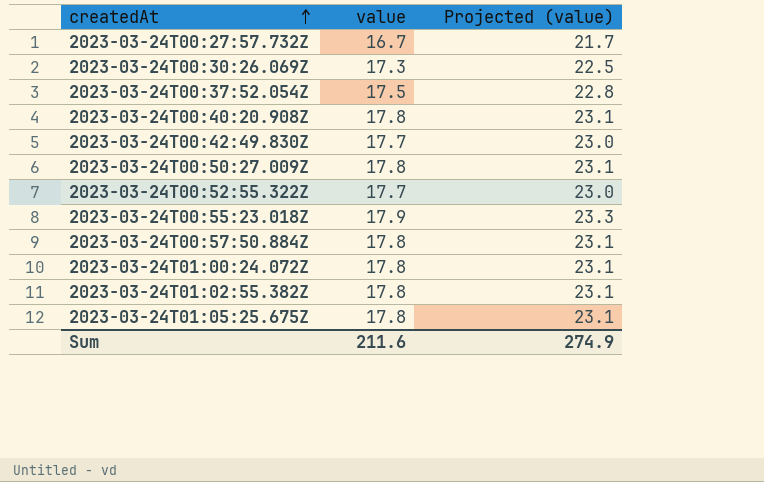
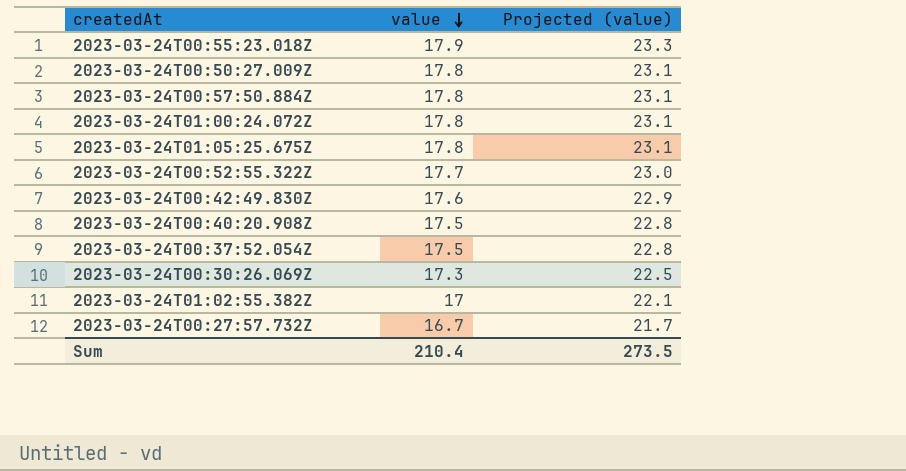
row order: createdAt ascending -> value descending
2023-03-24T00:42:49.830Z | value: 17.7 -> 17.6
2023-03-24T00:42:49.830Z | Projected (value): 23.0 -> 22.9
2023-03-24T00:40:20.908Z | value: 17.8 -> 17.5
2023-03-24T00:40:20.908Z | Projected (value): 23.1 -> 22.8
2023-03-24T01:02:55.382Z | value: 17.8 -> 17
2023-03-24T01:02:55.382Z | Projected (value): 23.1 -> 22.1
Sum | value: 211.6 -> 210.4
Sum | Projected (value): 274.9 -> 273.5

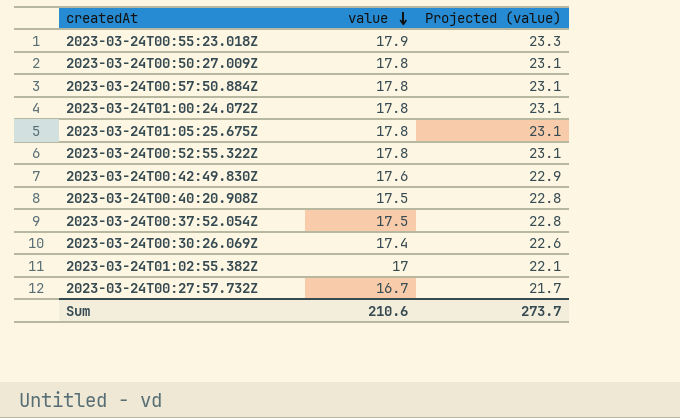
2023-03-24T00:52:55.322Z | value: 17.7 -> 17.8
2023-03-24T00:52:55.322Z | Projected (value): 23.0 -> 23.1
2023-03-24T00:30:26.069Z | value: 17.3 -> 17.4
2023-03-24T00:30:26.069Z | Projected (value): 22.5 -> 22.6
Sum | value: 210.4 -> 210.6
Sum | Projected (value): 273.5 -> 273.7

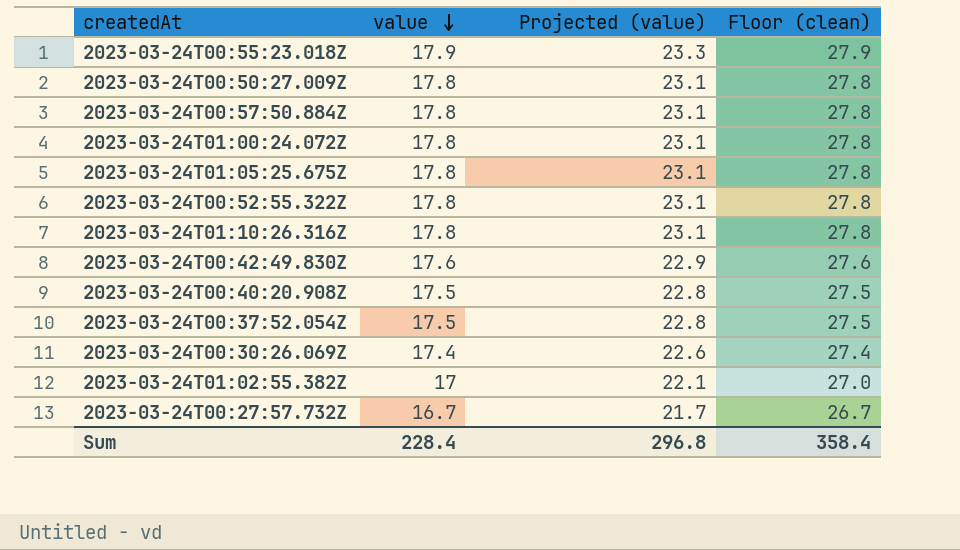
column Floor (clean) | formula: none -> [value] + 10
row 2023-03-24T01:10:26.316Z: none -> 17.8 | 23.1 | 27.8
Sum | value: 210.6 -> 228.4
Sum | Projected (value): 273.7 -> 296.8

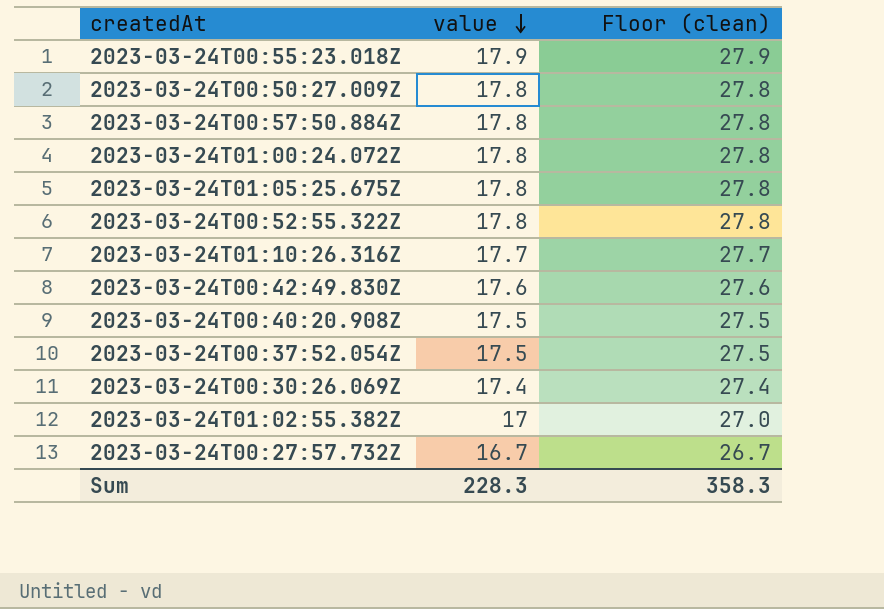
column Projected (value) | formula: [value] * 1.3 -> none
2023-03-24T01:10:26.316Z | value: 17.8 -> 17.7
2023-03-24T01:10:26.316Z | Floor (clean): 27.8 -> 27.7
Sum | value: 228.4 -> 228.3
Sum | Floor (clean): 358.4 -> 358.3

